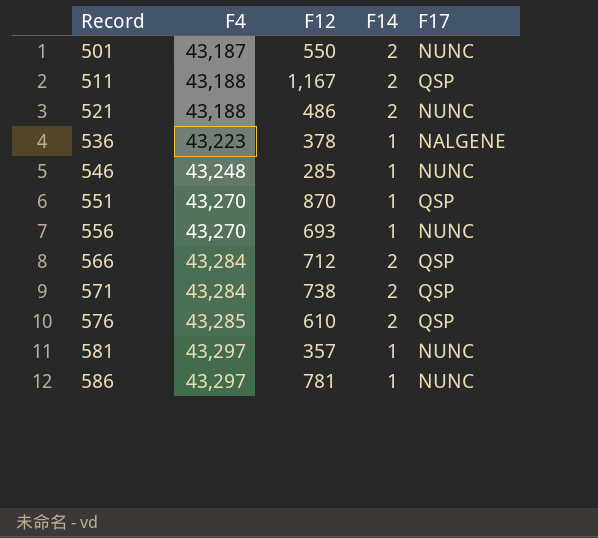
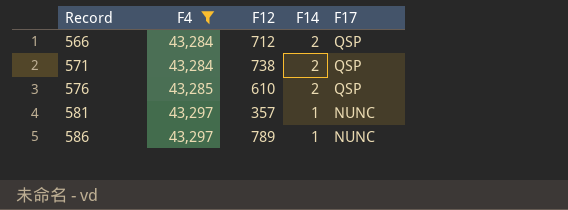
filter: none -> F4 >= 43,284
586 | F12: 781 -> 789

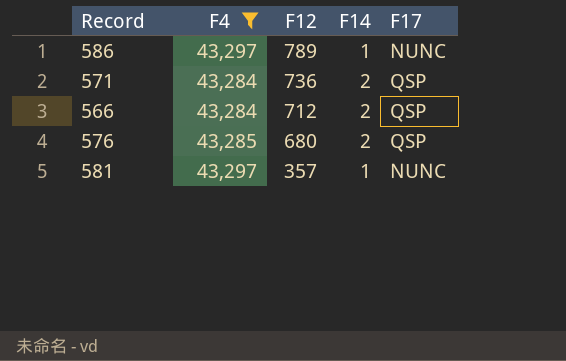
row order: Record ascending -> F12 descending
571 | F12: 738 -> 736
576 | F12: 610 -> 680

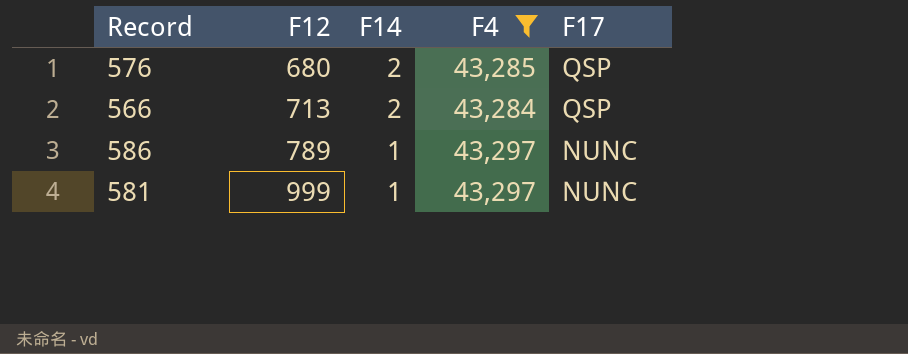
row order: F12 descending -> F12 ascending
column F4 | position: 2 -> 4
row 571: 43,284 | 736 | 2 | QSP -> none
566 | F12: 712 -> 713
581 | F12: 357 -> 999

